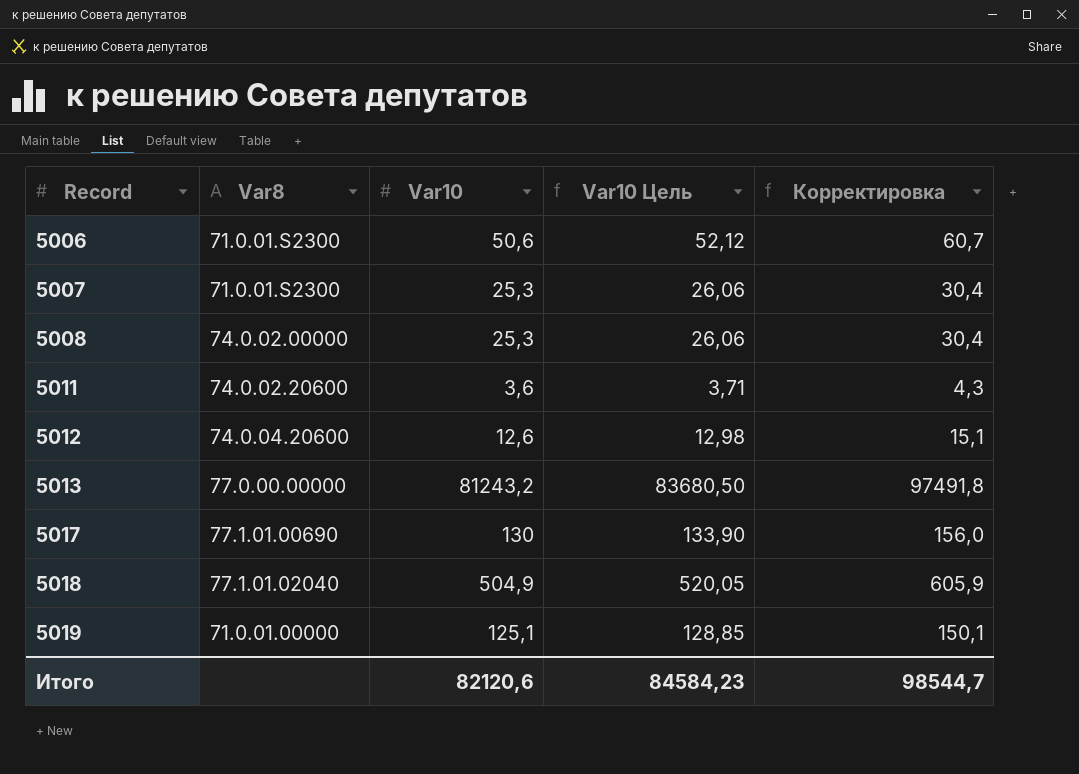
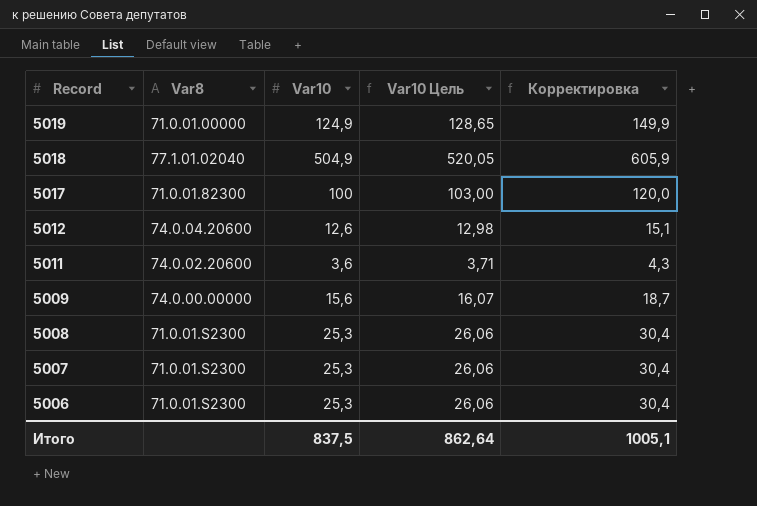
row order: Record ascending -> Record descending
row 5013: 77.0.00.00000 | 81243,2 | 83680,50 | 97491,8 -> none
5019 | Var10: 125,1 -> 124,9
5019 | Var10 Цель: 128,85 -> 128,65
5019 | Корректировка: 150,1 -> 149,9
5017 | Var8: 77.1.01.00690 -> 71.0.01.82300
5017 | Var10: 130 -> 100
5017 | Var10 Цель: 133,90 -> 103,00
5017 | Корректировка: 156,0 -> 120,0
row 5009: none -> 74.0.00.00000 | 15,6 | 16,07 | 18,7
5008 | Var8: 74.0.02.00000 -> 71.0.01.S2300
5006 | Var10: 50,6 -> 25,3
5006 | Var10 Цель: 52,12 -> 26,06
5006 | Корректировка: 60,7 -> 30,4
Итого | Var10: 82120,6 -> 837,5
Итого | Var10 Цель: 84584,23 -> 862,64
Итого | Корректировка: 98544,7 -> 1005,1

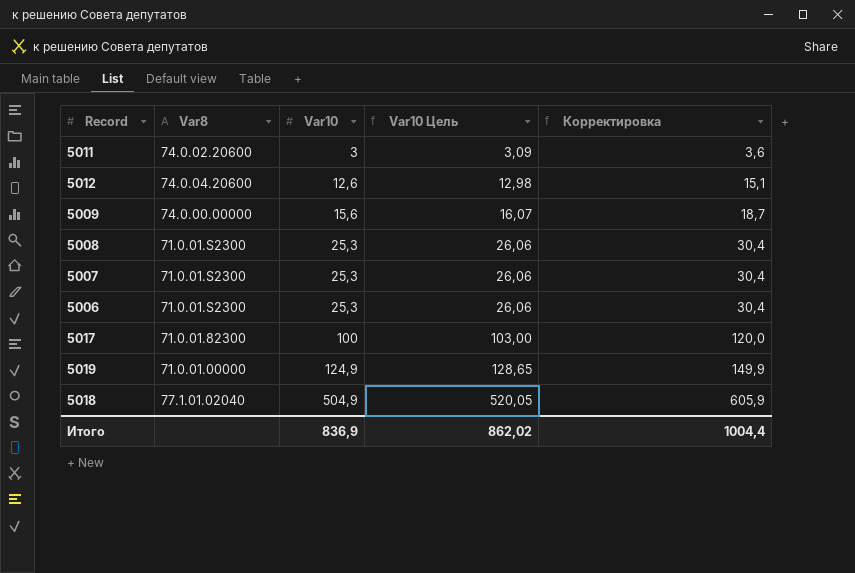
row order: Record descending -> Var10 ascending
5011 | Var10: 3,6 -> 3
5011 | Var10 Цель: 3,71 -> 3,09
5011 | Корректировка: 4,3 -> 3,6
Итого | Var10: 837,5 -> 836,9
Итого | Var10 Цель: 862,64 -> 862,02
Итого | Корректировка: 1005,1 -> 1004,4

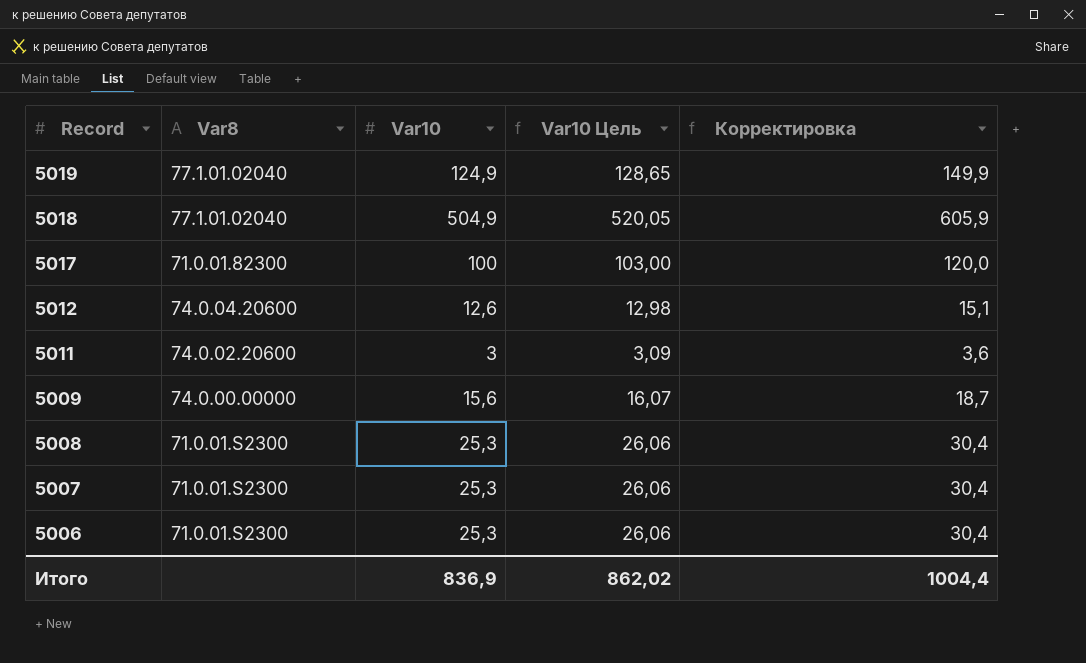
row order: Var10 ascending -> Record descending
5019 | Var8: 71.0.01.00000 -> 77.1.01.02040

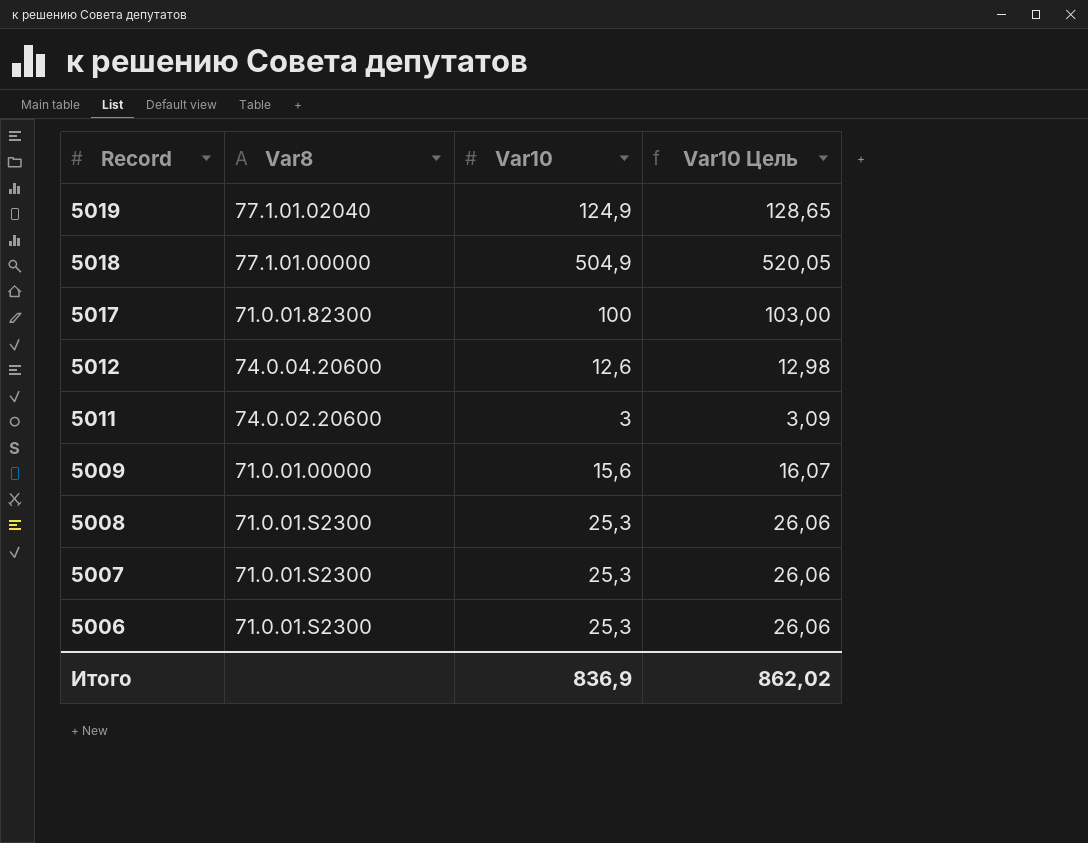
column Корректировка | formula: [Var10] * 1,2 -> none
5018 | Var8: 77.1.01.02040 -> 77.1.01.00000
5009 | Var8: 74.0.00.00000 -> 71.0.01.00000

